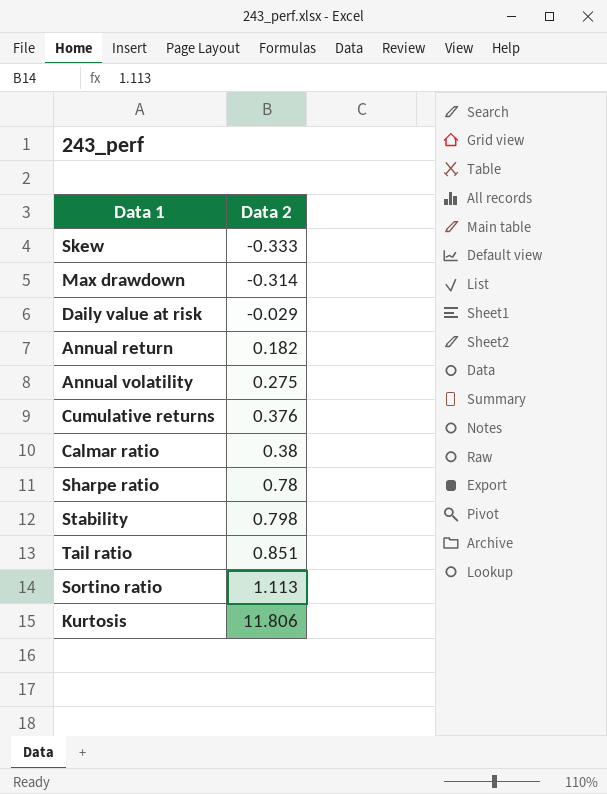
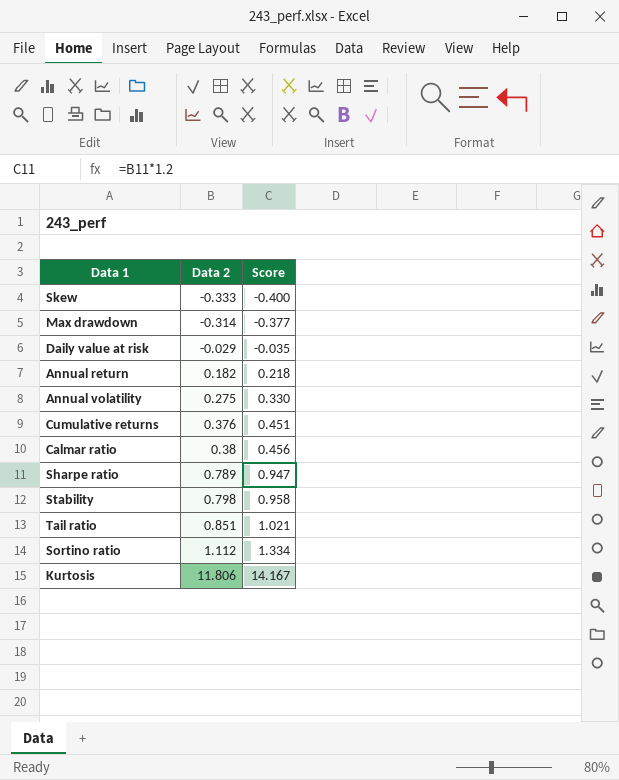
column Score | formula: none -> [Data 2] * 1.2
Sharpe ratio | Data 2: 0.78 -> 0.789
Sortino ratio | Data 2: 1.113 -> 1.112

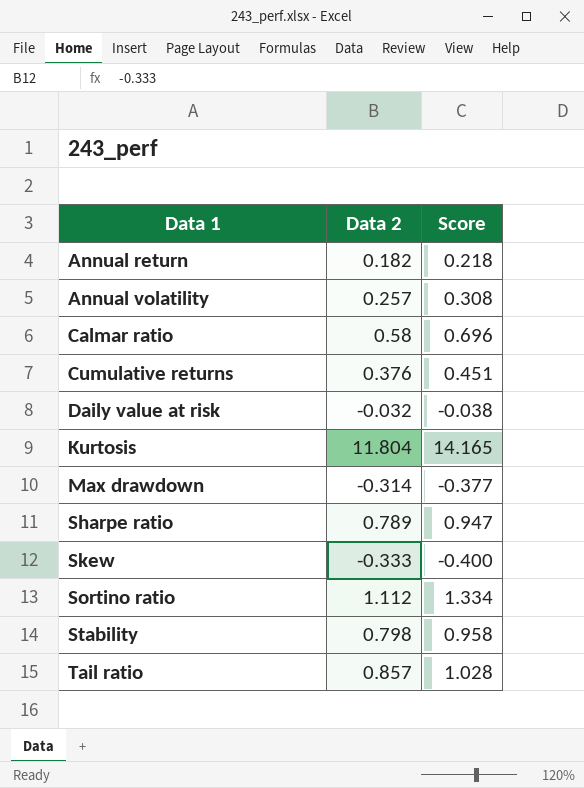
row order: Data 2 ascending -> Data 1 ascending
Annual volatility | Data 2: 0.275 -> 0.257
Annual volatility | Score: 0.330 -> 0.308
Calmar ratio | Data 2: 0.38 -> 0.58
Calmar ratio | Score: 0.456 -> 0.696
Daily value at risk | Data 2: -0.029 -> -0.032
Daily value at risk | Score: -0.035 -> -0.038
Kurtosis | Data 2: 11.806 -> 11.804
Kurtosis | Score: 14.167 -> 14.165
Tail ratio | Data 2: 0.851 -> 0.857
Tail ratio | Score: 1.021 -> 1.028

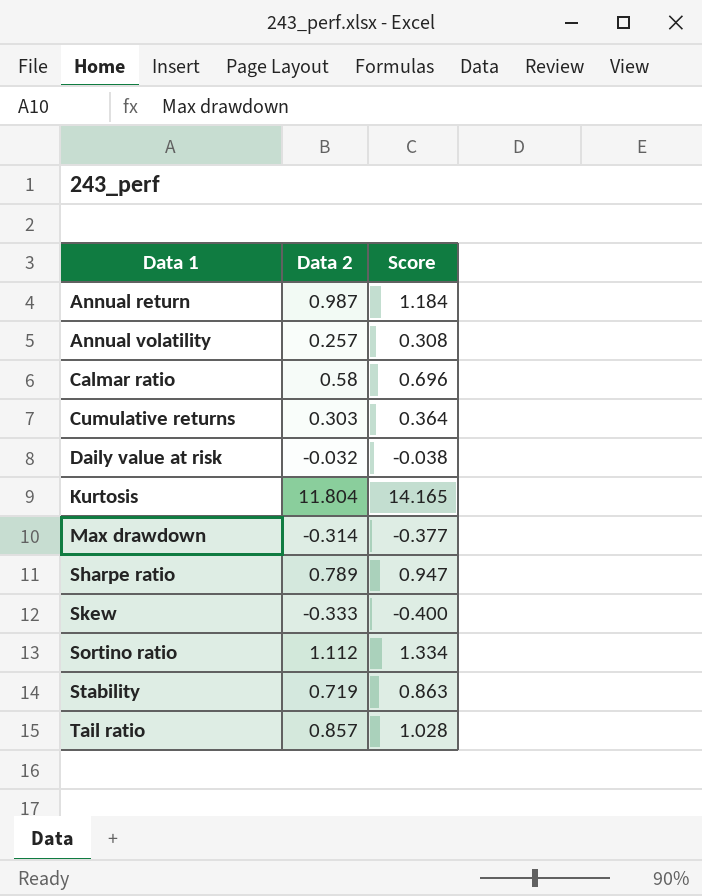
Annual return | Data 2: 0.182 -> 0.987
Annual return | Score: 0.218 -> 1.184
Cumulative returns | Data 2: 0.376 -> 0.303
Cumulative returns | Score: 0.451 -> 0.364
Stability | Data 2: 0.798 -> 0.719
Stability | Score: 0.958 -> 0.863

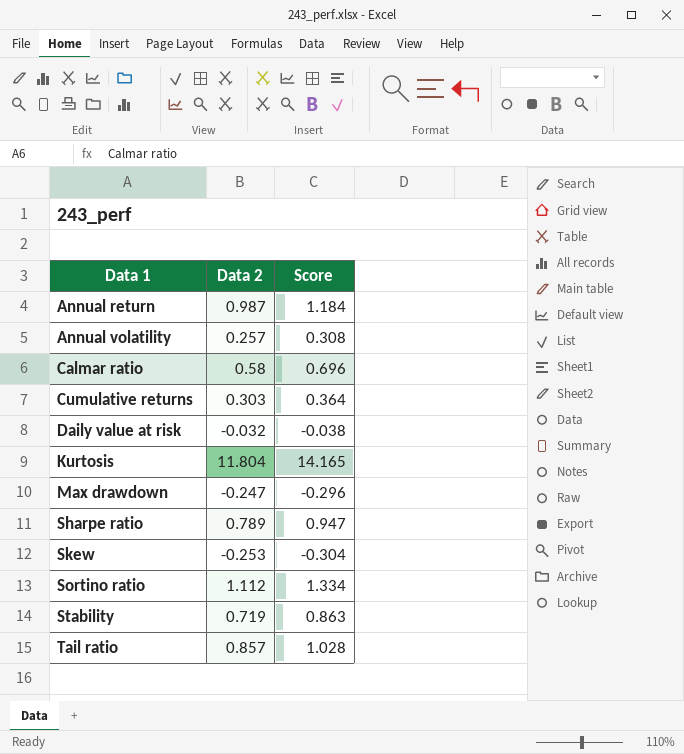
Max drawdown | Data 2: -0.314 -> -0.247
Max drawdown | Score: -0.377 -> -0.296
Skew | Data 2: -0.333 -> -0.253
Skew | Score: -0.400 -> -0.304

